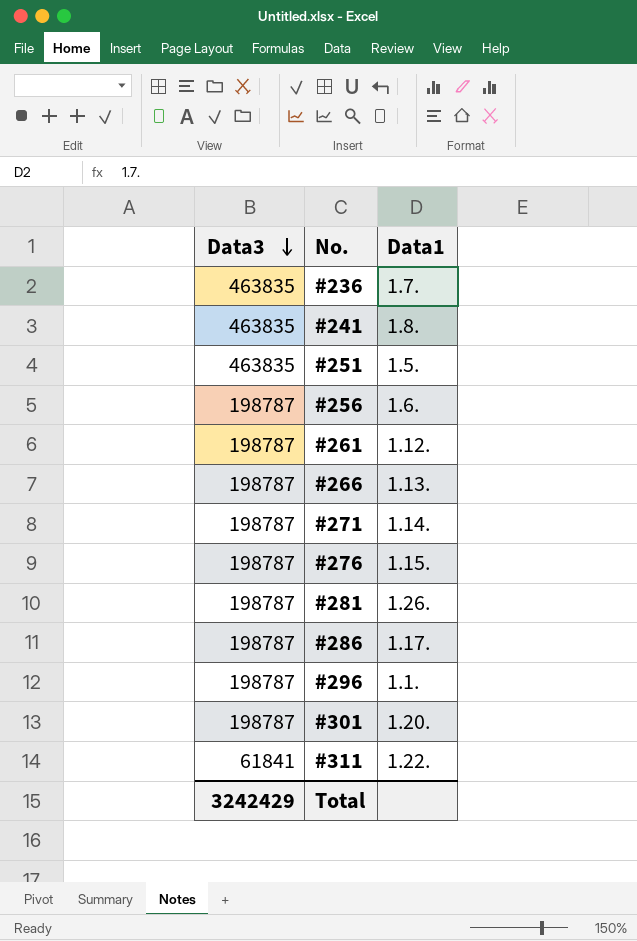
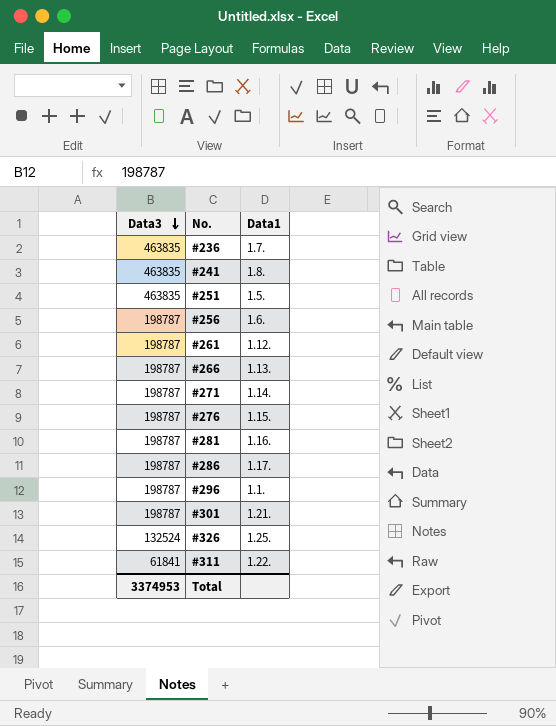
#281 | Data1: 1.26. -> 1.16.
#301 | Data1: 1.20. -> 1.21.
row #326: none -> 132524 | 1.25.
Total | Data3: 3242429 -> 3374953

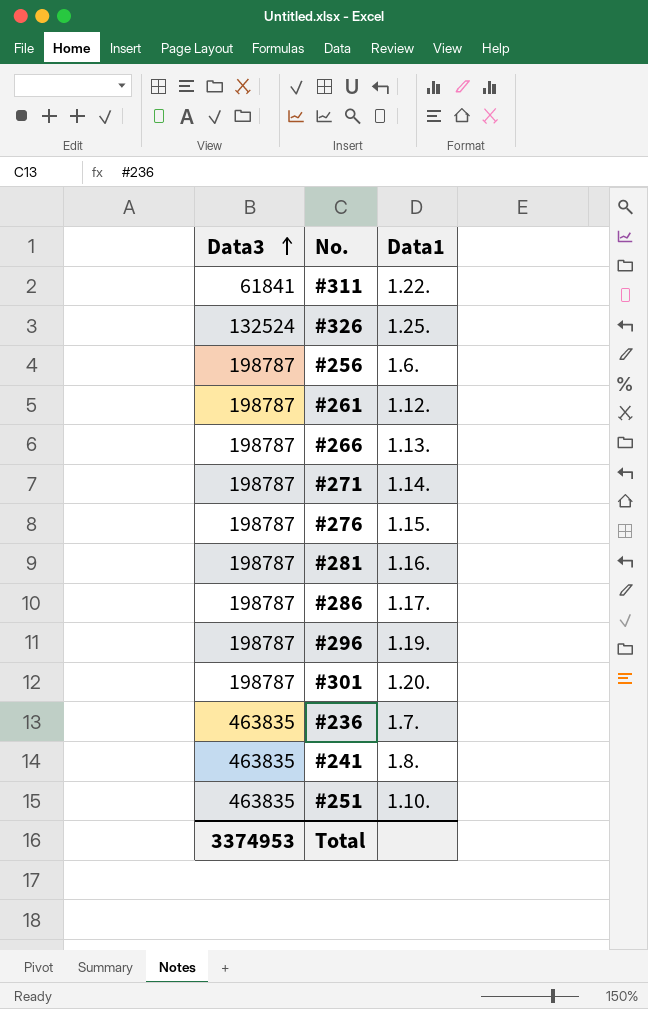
row order: Data3 descending -> Data3 ascending
#296 | Data1: 1.1. -> 1.19.
#301 | Data1: 1.21. -> 1.20.
#251 | Data1: 1.5. -> 1.10.

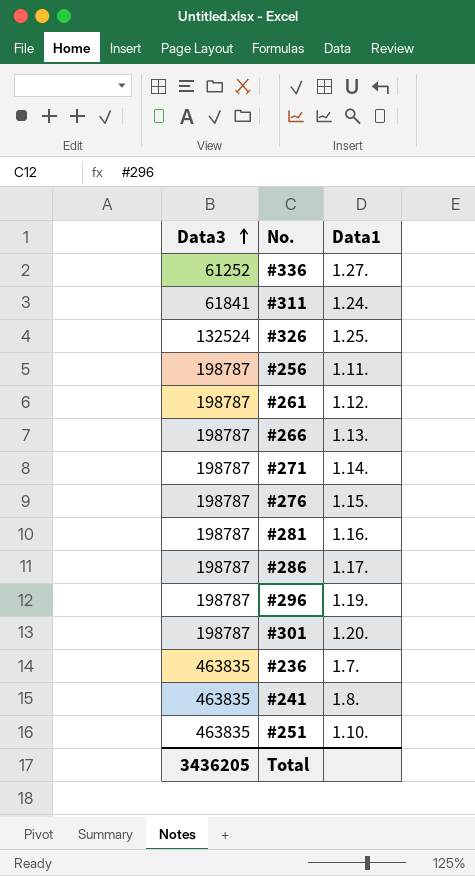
row #336: none -> 61252 | 1.27.
#311 | Data1: 1.22. -> 1.24.
#256 | Data1: 1.6. -> 1.11.
Total | Data3: 3374953 -> 3436205

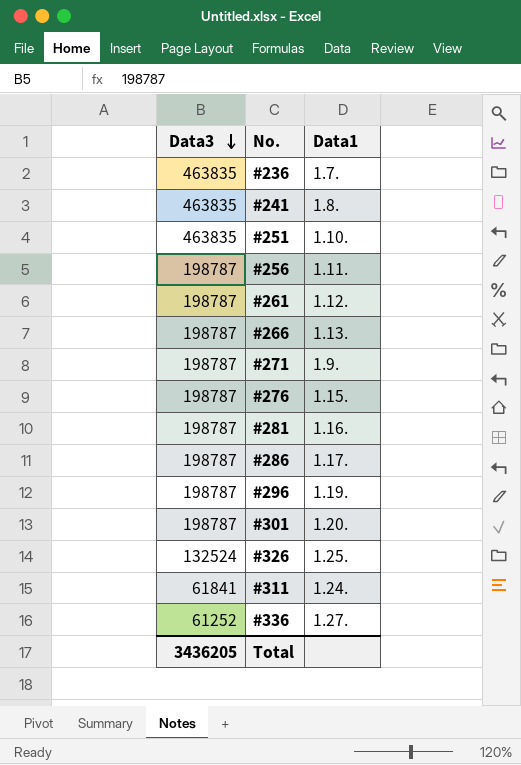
row order: Data3 ascending -> Data3 descending
#271 | Data1: 1.14. -> 1.9.

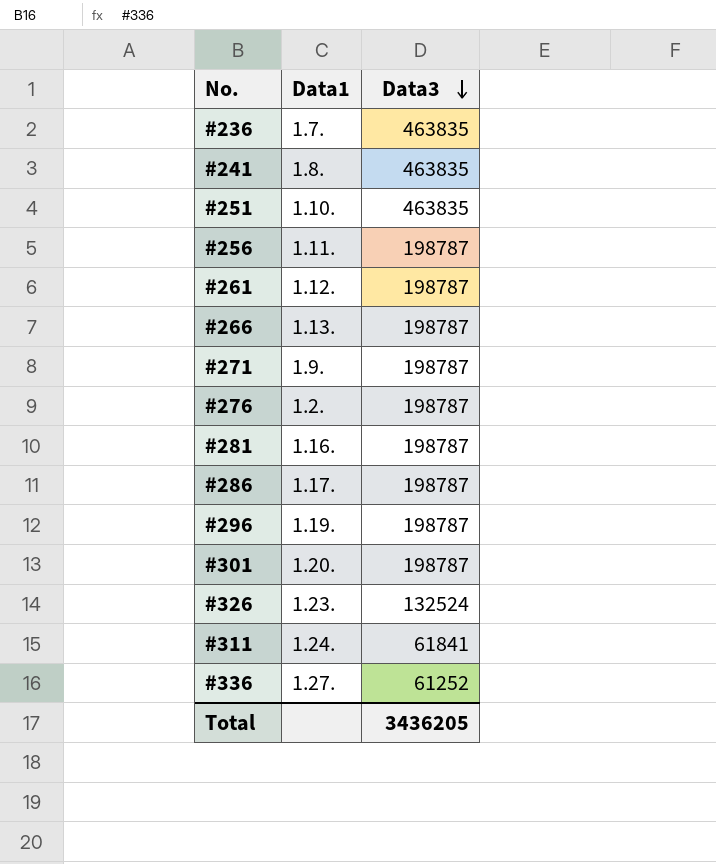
column Data3 | position: 1 -> 3
#276 | Data1: 1.15. -> 1.2.
#326 | Data1: 1.25. -> 1.23.

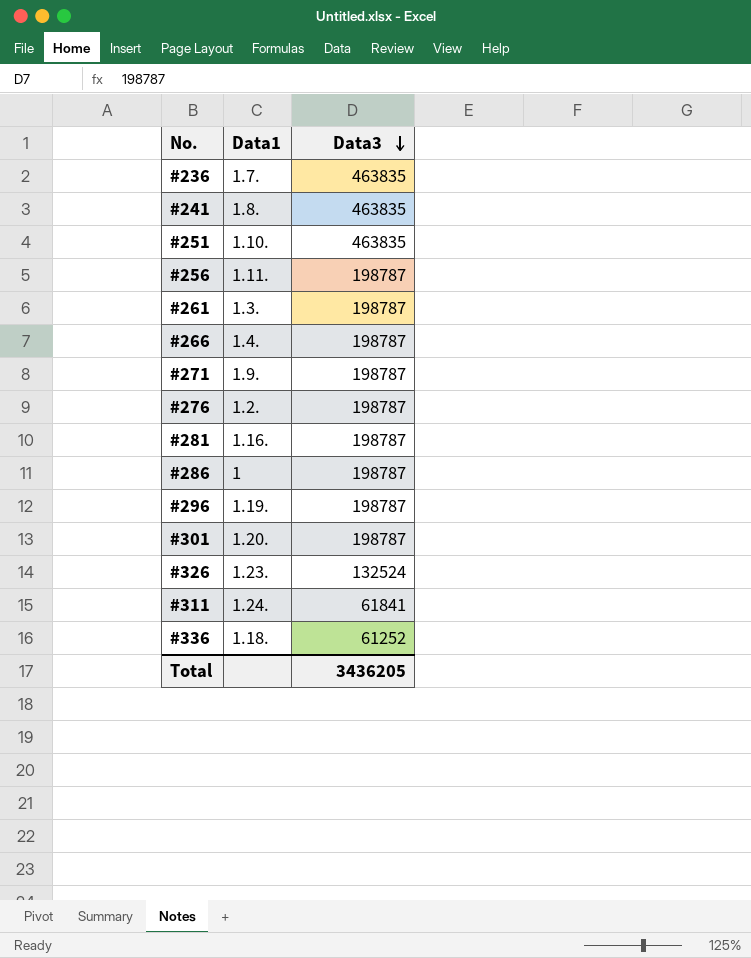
#261 | Data1: 1.12. -> 1.3.
#266 | Data1: 1.13. -> 1.4.
#286 | Data1: 1.17. -> 1
#336 | Data1: 1.27. -> 1.18.

